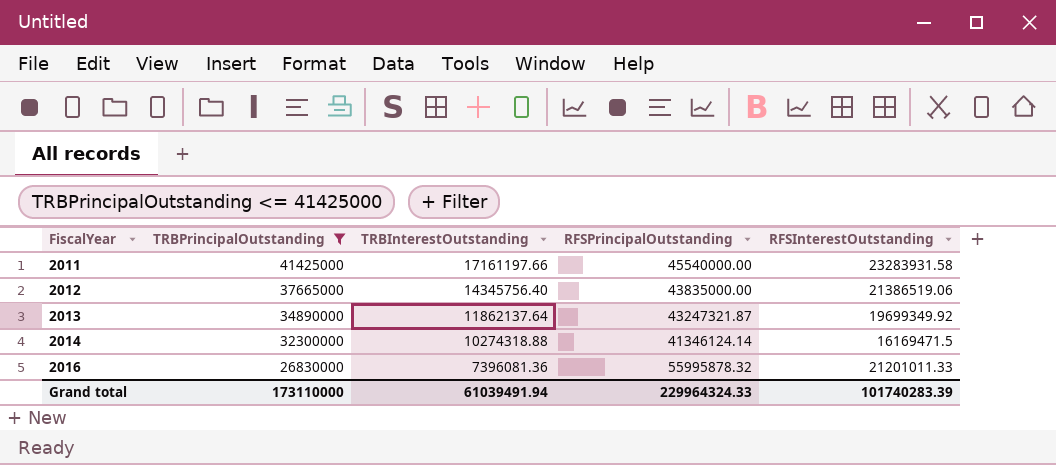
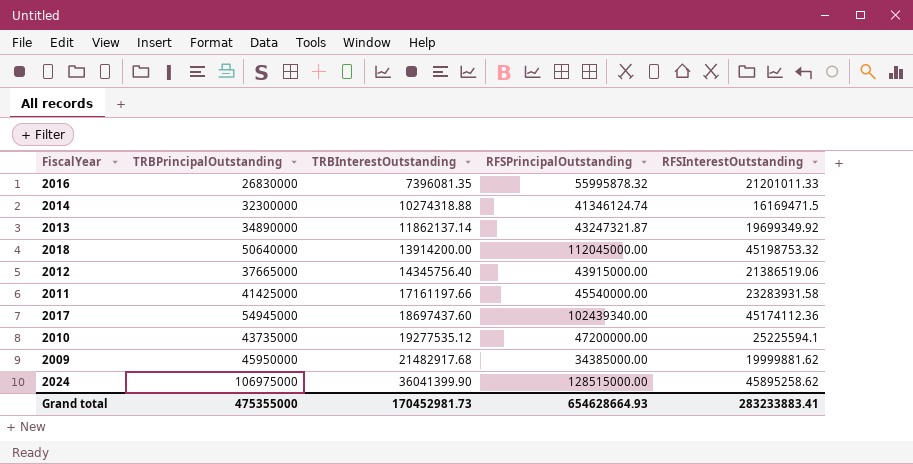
filter: TRBPrincipalOutstanding <= 41425000 -> none
row order: FiscalYear ascending -> TRBInterestOutstanding ascending
2016 | TRBInterestOutstanding: 7396081.36 -> 7396081.35
2014 | RFSPrincipalOutstanding: 41346124.14 -> 41346124.74
2013 | TRBInterestOutstanding: 11862137.64 -> 11862137.14
2012 | RFSPrincipalOutstanding: 43835000.00 -> 43915000.00
Grand total | TRBPrincipalOutstanding: 173110000 -> 475355000
Grand total | TRBInterestOutstanding: 61039491.94 -> 170452981.73
Grand total | RFSPrincipalOutstanding: 229964324.33 -> 654628664.93
Grand total | RFSInterestOutstanding: 101740283.39 -> 283233883.41

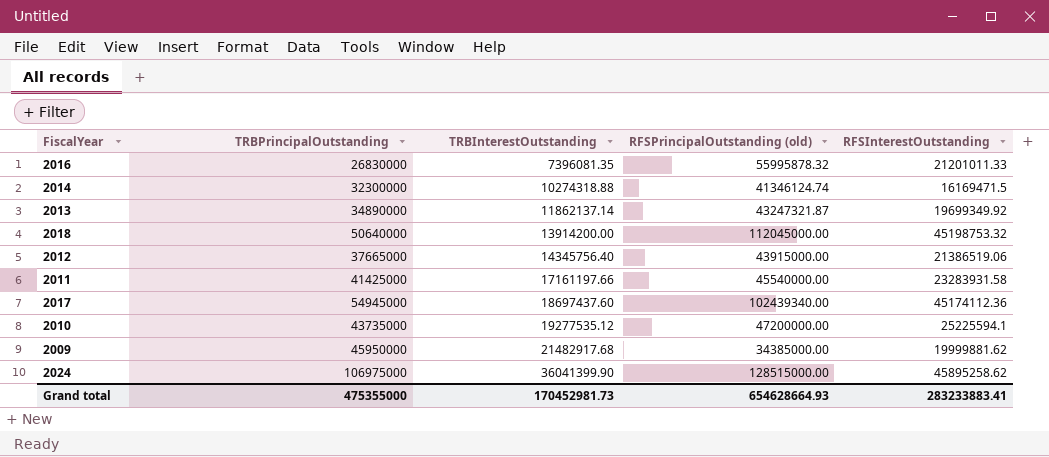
column name: RFSPrincipalOutstanding -> RFSPrincipalOutstanding (old)

